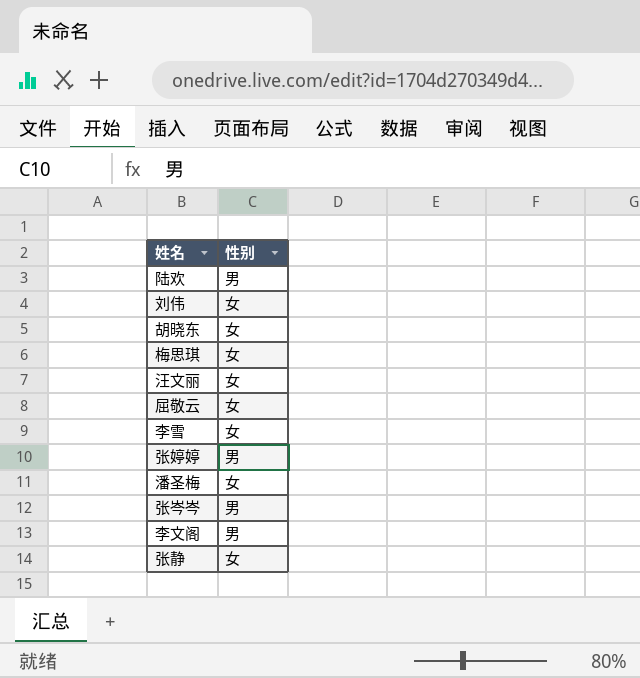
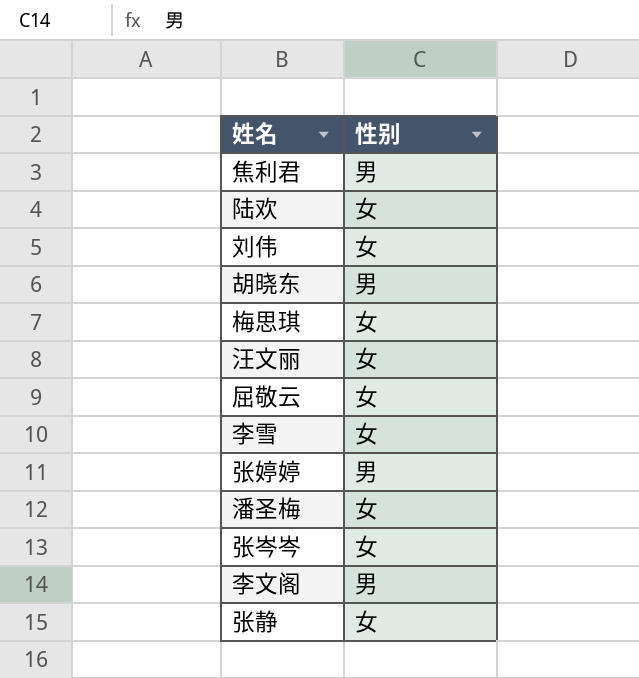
row 焦利君: none -> 男
陆欢 | 性别: 男 -> 女
胡晓东 | 性别: 女 -> 男
张岑岑 | 性别: 男 -> 女

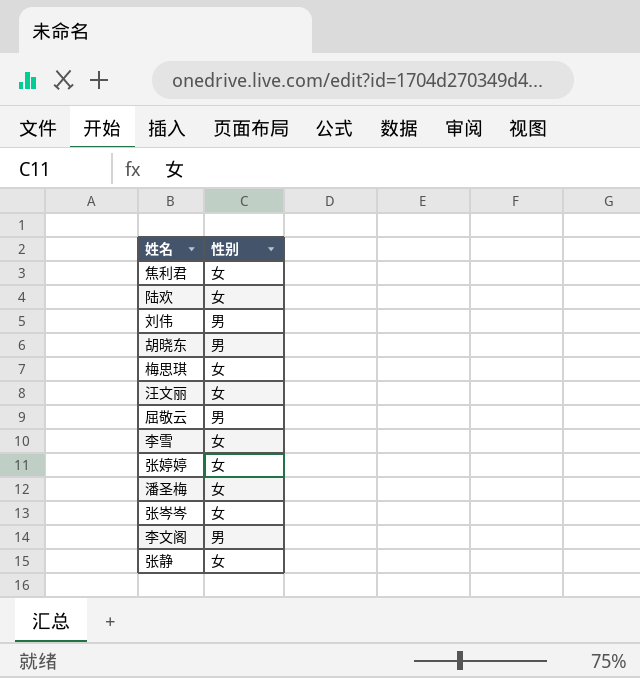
焦利君 | 性别: 男 -> 女
刘伟 | 性别: 女 -> 男
屈敬云 | 性别: 女 -> 男
张婷婷 | 性别: 男 -> 女

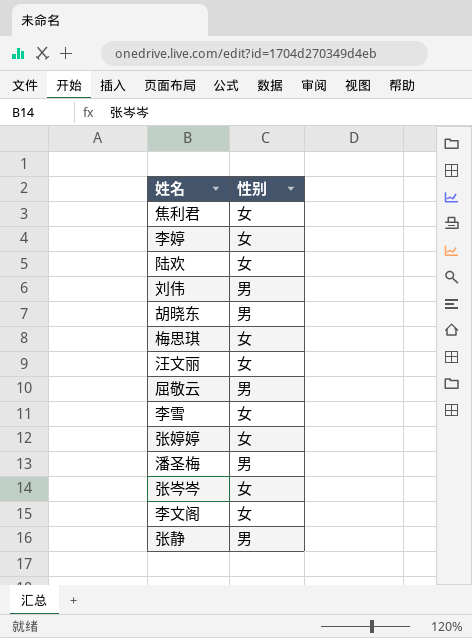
row 李婷: none -> 女
潘圣梅 | 性别: 女 -> 男
李文阁 | 性别: 男 -> 女
张静 | 性别: 女 -> 男

